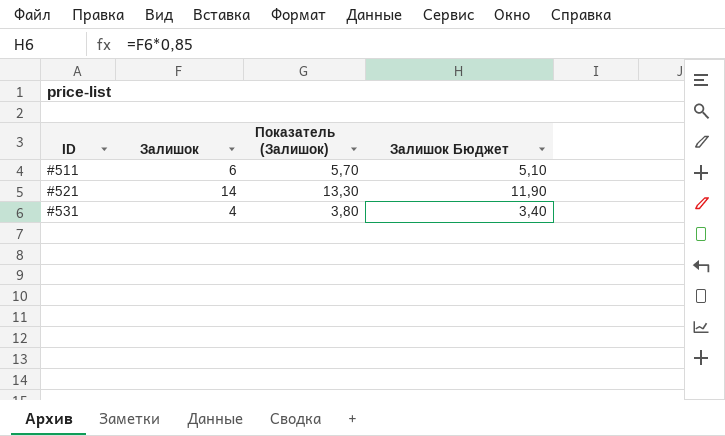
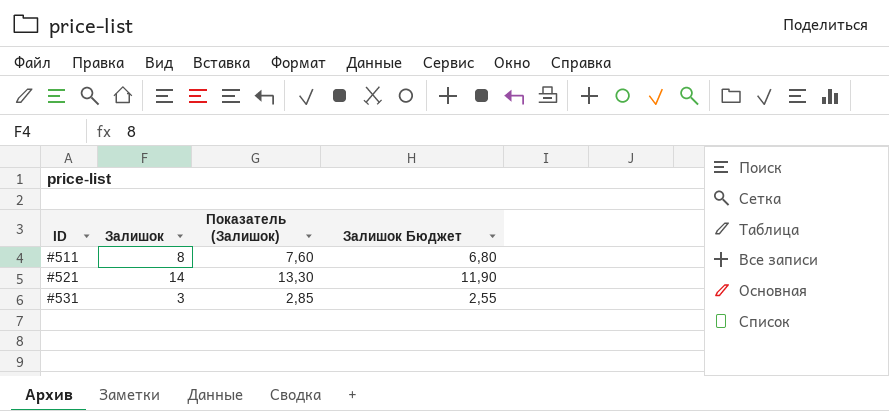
#511 | Залишок: 6 -> 8
#511 | Показатель (Залишок): 5,70 -> 7,60
#511 | Залишок Бюджет: 5,10 -> 6,80
#531 | Залишок: 4 -> 3
#531 | Показатель (Залишок): 3,80 -> 2,85
#531 | Залишок Бюджет: 3,40 -> 2,55

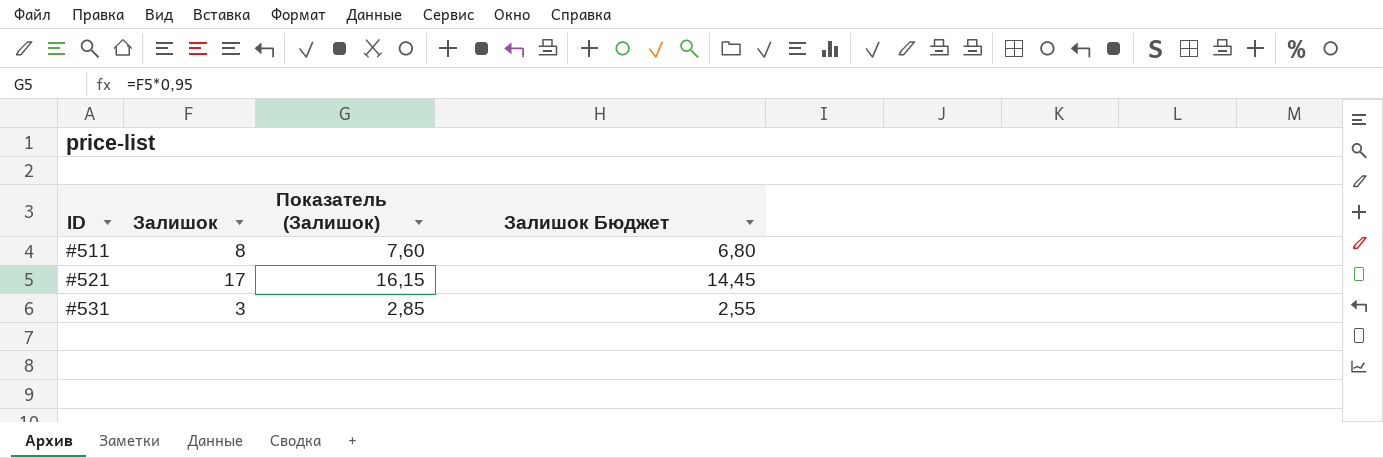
#521 | Залишок: 14 -> 17
#521 | Показатель (Залишок): 13,30 -> 16,15
#521 | Залишок Бюджет: 11,90 -> 14,45

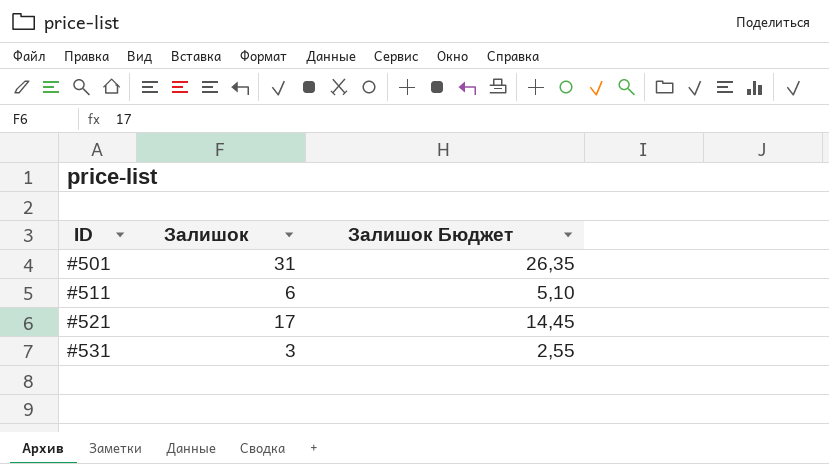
column Показатель (Залишок) | formula: [Залишок] * 0,95 -> none
row #501: none -> 31 | 26,35
#511 | Залишок: 8 -> 6
#511 | Залишок Бюджет: 6,80 -> 5,10

